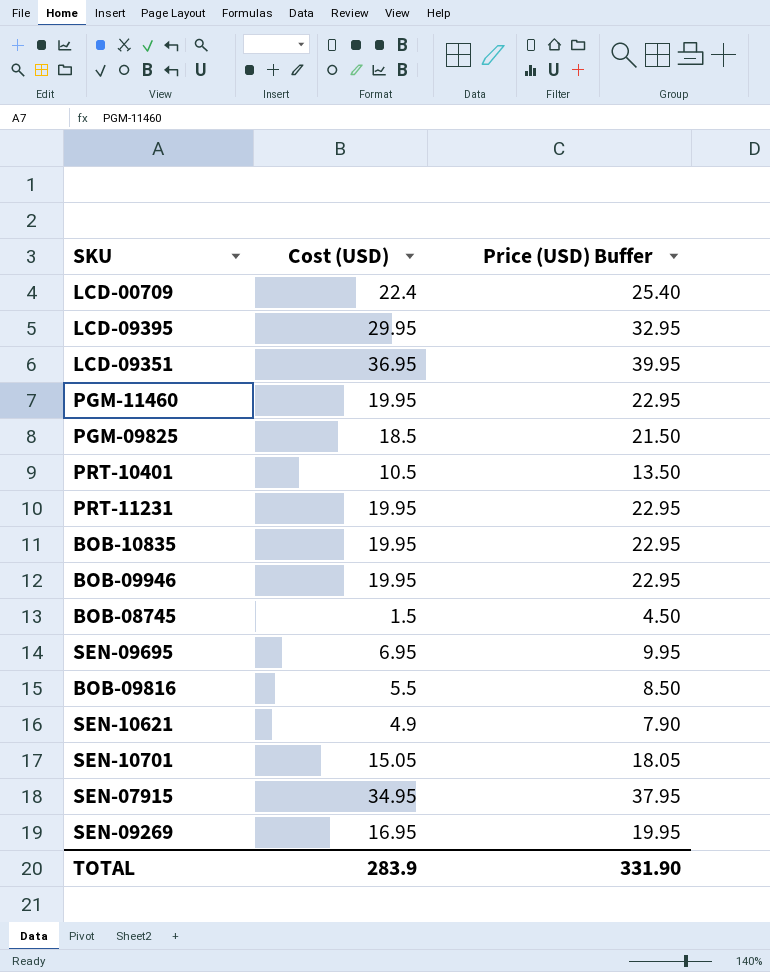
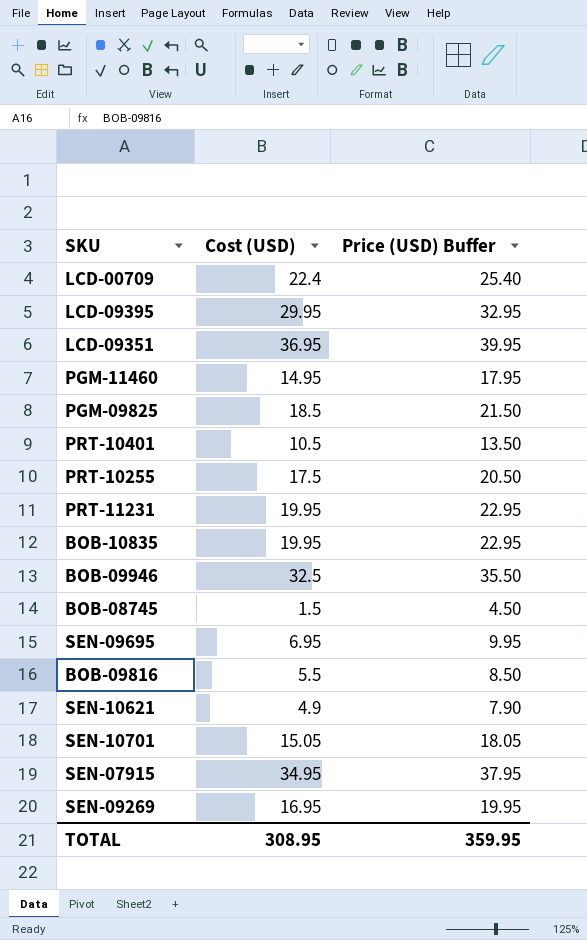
PGM-11460 | Cost (USD): 19.95 -> 14.95
PGM-11460 | Price (USD) Buffer: 22.95 -> 17.95
row PRT-10255: none -> 17.5 | 20.50
BOB-09946 | Cost (USD): 19.95 -> 32.5
BOB-09946 | Price (USD) Buffer: 22.95 -> 35.50
TOTAL | Cost (USD): 283.9 -> 308.95
TOTAL | Price (USD) Buffer: 331.90 -> 359.95

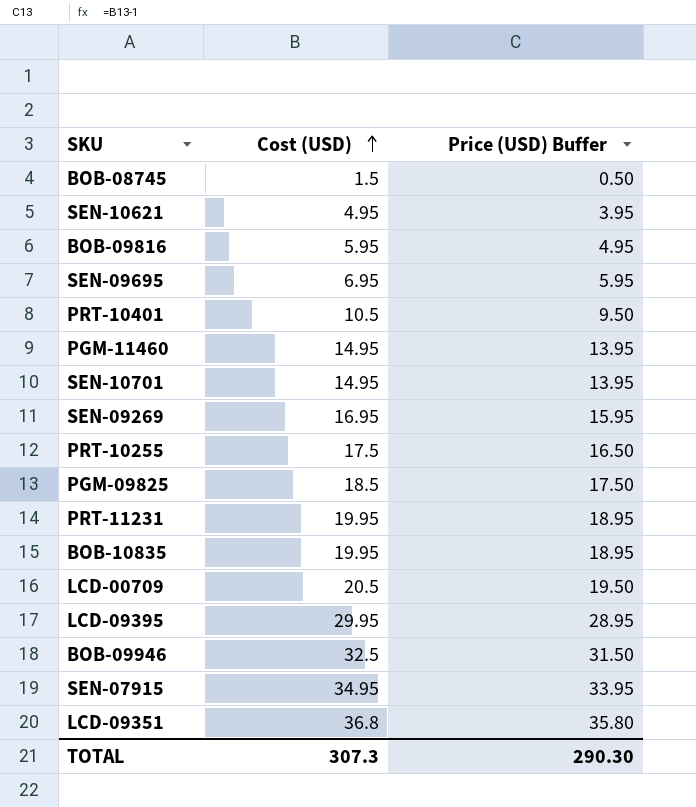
row order: none -> Cost (USD) ascending
column Price (USD) Buffer | formula: [Cost (USD)] + 3 -> [Cost (USD)] - 1
SEN-10621 | Cost (USD): 4.9 -> 4.95
BOB-09816 | Cost (USD): 5.5 -> 5.95
SEN-10701 | Cost (USD): 15.05 -> 14.95
LCD-00709 | Cost (USD): 22.4 -> 20.5
LCD-09351 | Cost (USD): 36.95 -> 36.8
TOTAL | Cost (USD): 308.95 -> 307.3
TOTAL | Price (USD) Buffer: 359.95 -> 290.30

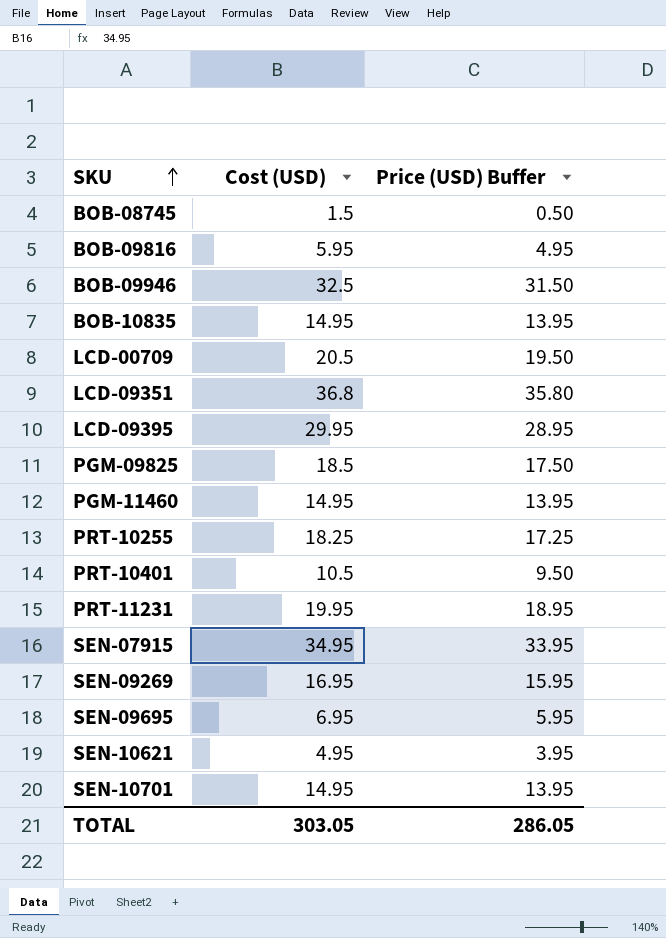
row order: Cost (USD) ascending -> SKU ascending
BOB-10835 | Cost (USD): 19.95 -> 14.95
BOB-10835 | Price (USD) Buffer: 18.95 -> 13.95
PRT-10255 | Cost (USD): 17.5 -> 18.25
PRT-10255 | Price (USD) Buffer: 16.50 -> 17.25
TOTAL | Cost (USD): 307.3 -> 303.05
TOTAL | Price (USD) Buffer: 290.30 -> 286.05

